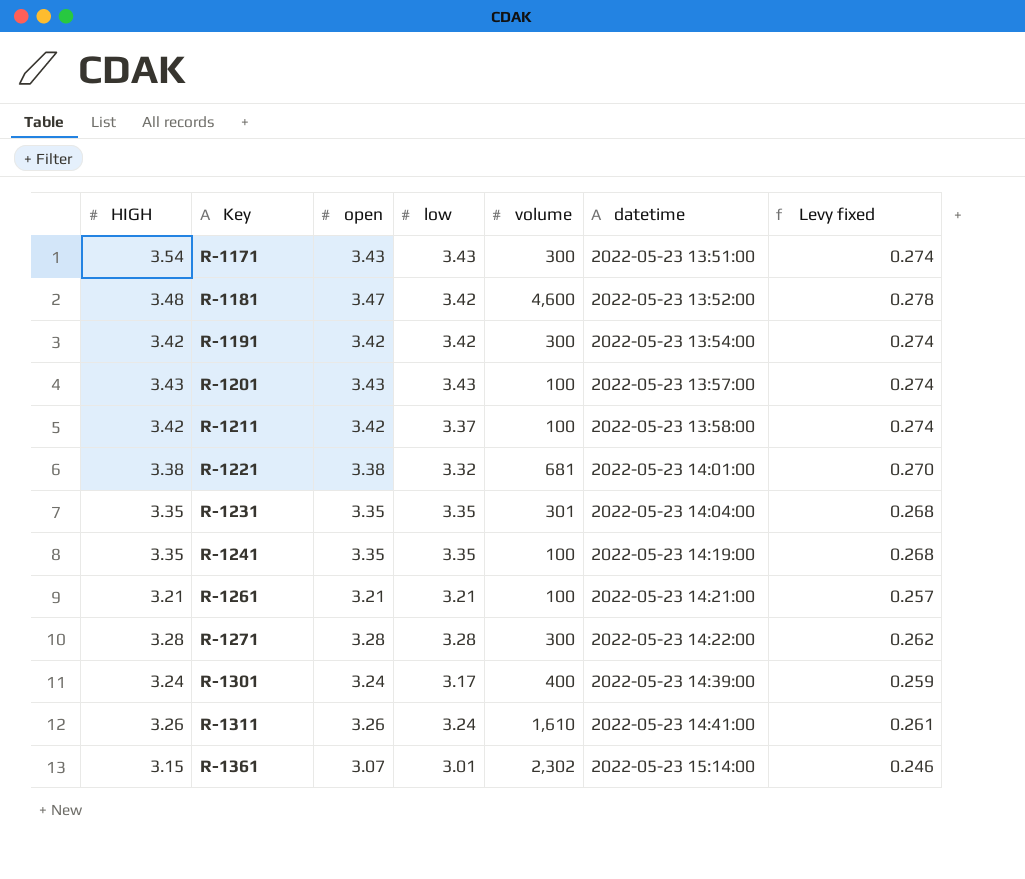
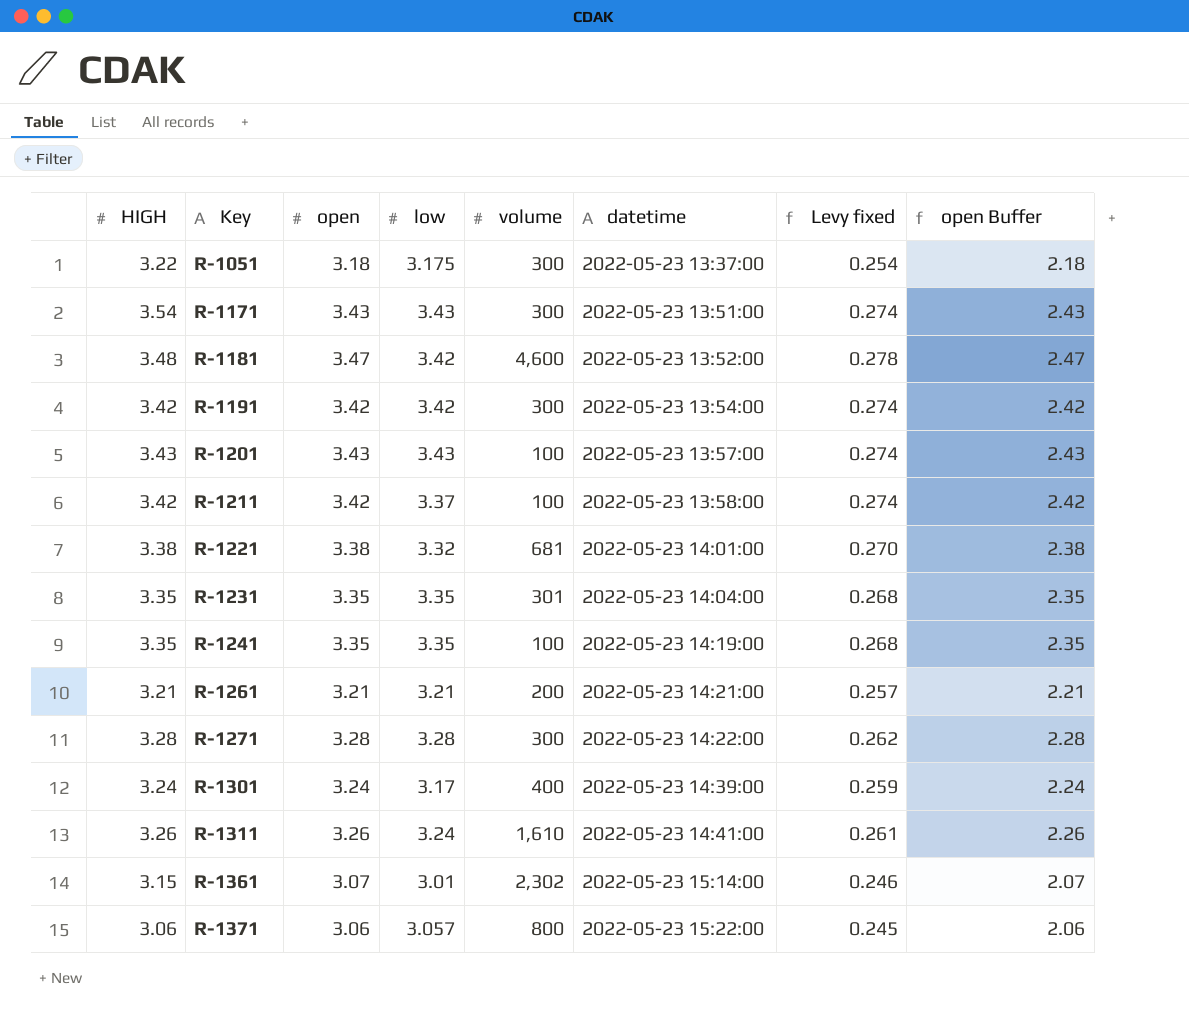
column open Buffer | formula: none -> [open] - 1
row R-1051: none -> 3.22 | 3.18 | 3.175 | 300 | 2022-05-23 13:37:00 | 0.254 | 2.18
R-1261 | volume: 100 -> 200
row R-1371: none -> 3.06 | 3.06 | 3.057 | 800 | 2022-05-23 15:22:00 | 0.245 | 2.06

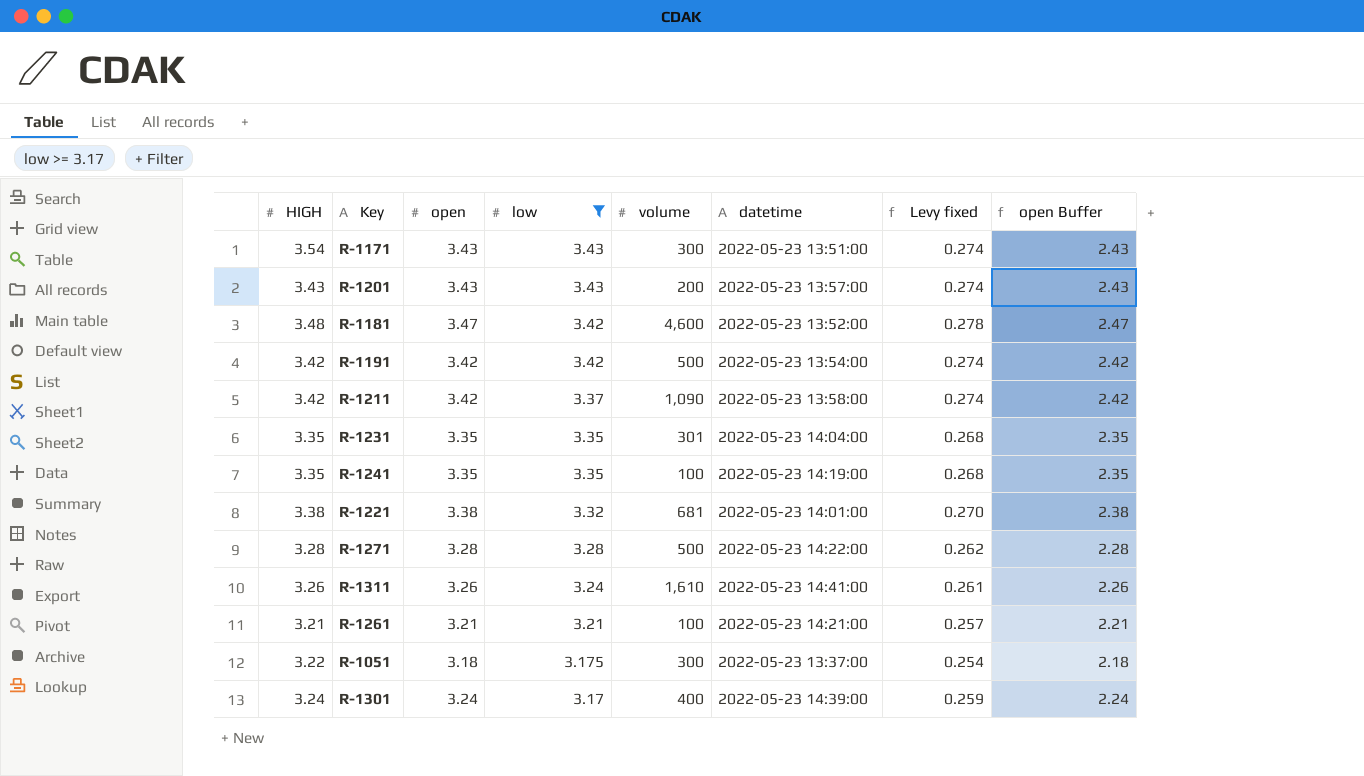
filter: none -> low >= 3.17
row order: Key ascending -> low descending
R-1201 | volume: 100 -> 200
R-1191 | volume: 300 -> 500
R-1211 | volume: 100 -> 1,090
R-1271 | volume: 300 -> 500
R-1261 | volume: 200 -> 100

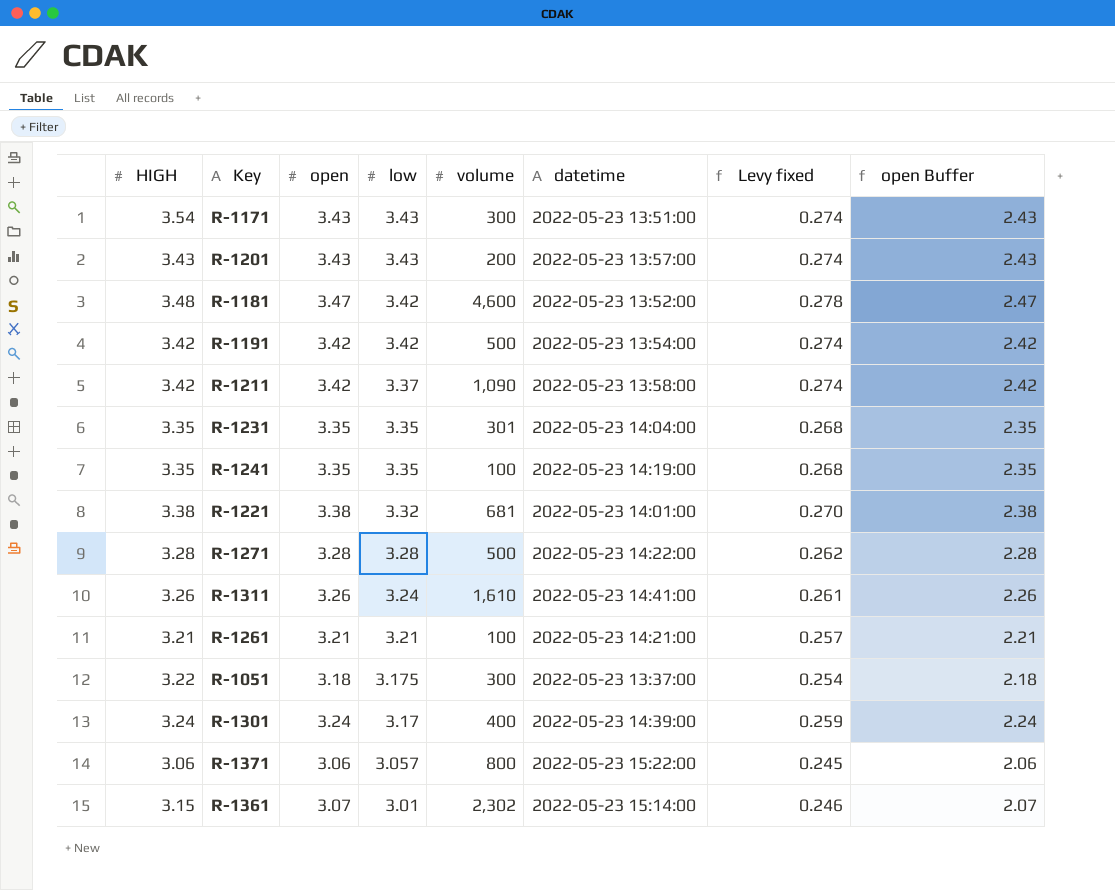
filter: low >= 3.17 -> none

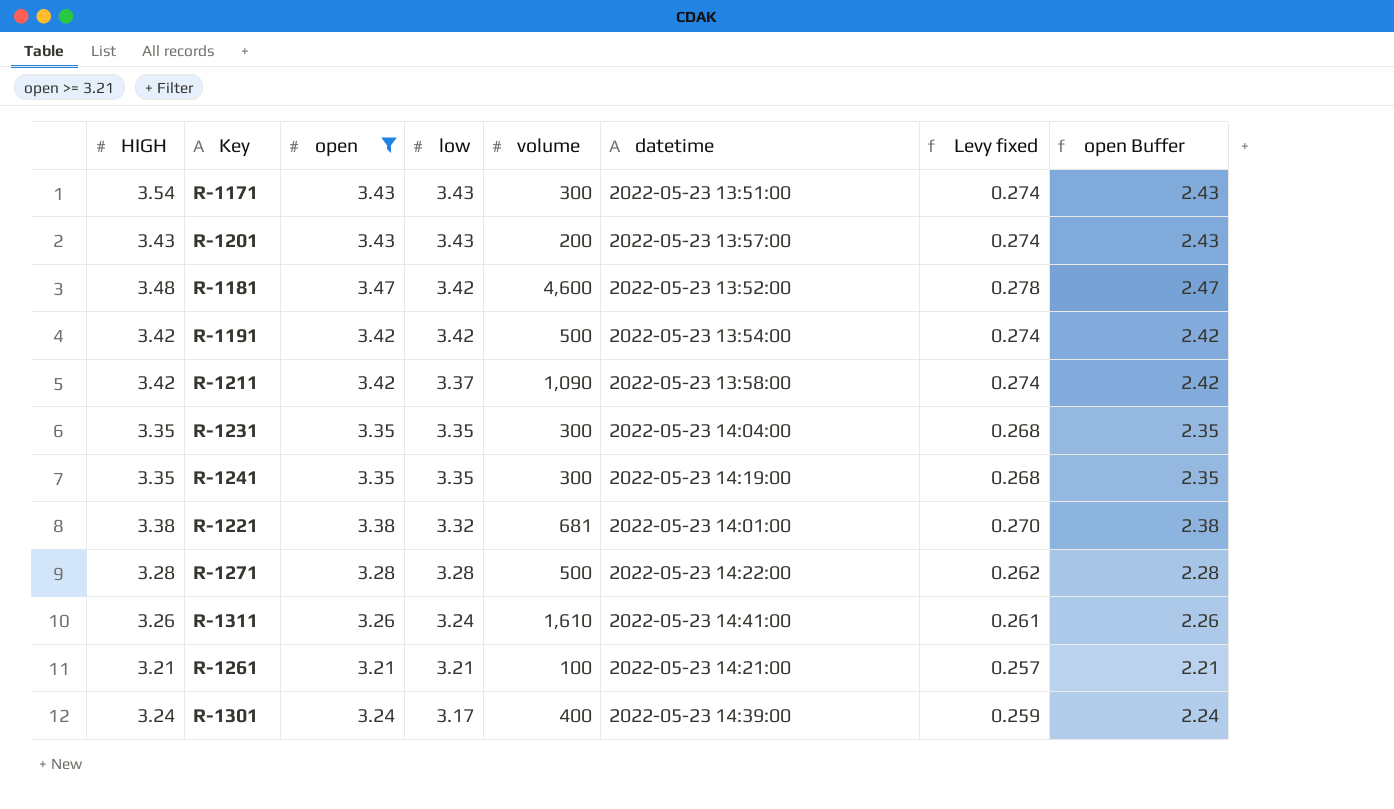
filter: none -> open >= 3.21
R-1231 | volume: 301 -> 300
R-1241 | volume: 100 -> 300

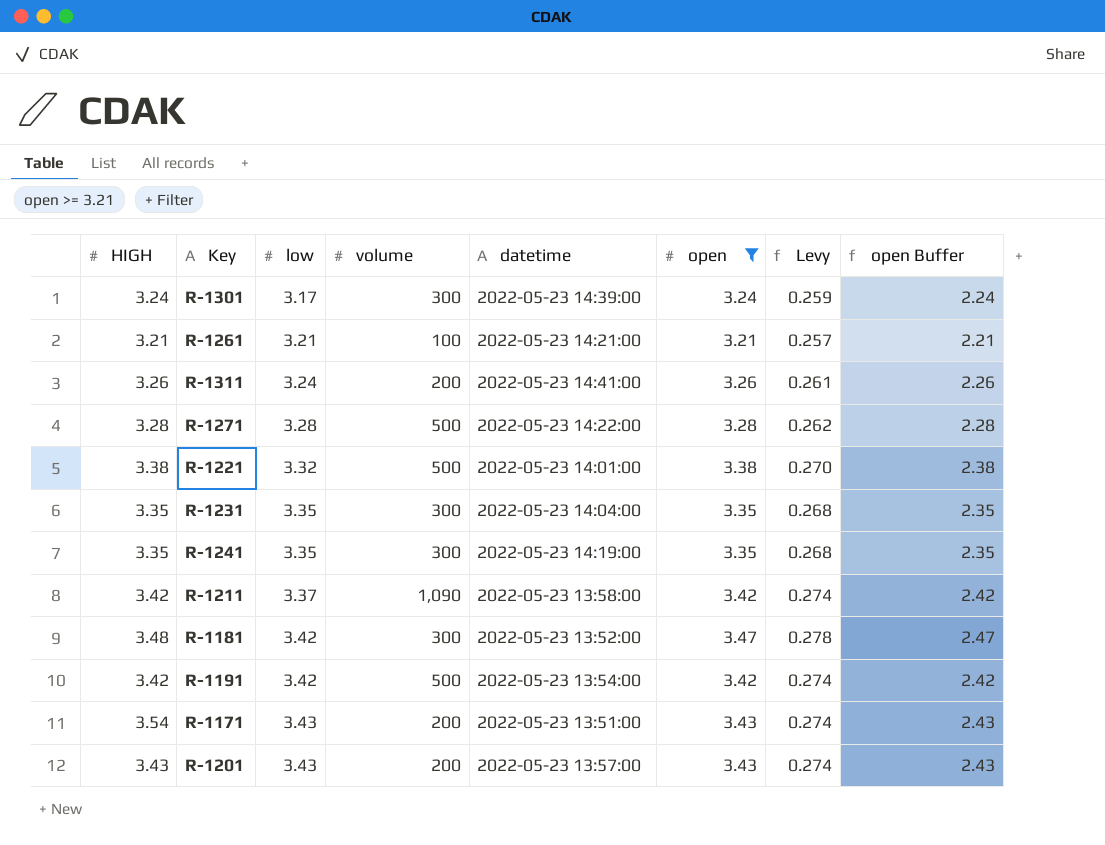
row order: low descending -> low ascending
column open | position: 3 -> 6
column name: Levy fixed -> Levy
R-1301 | volume: 400 -> 300
R-1311 | volume: 1,610 -> 200
R-1221 | volume: 681 -> 500
R-1181 | volume: 4,600 -> 300
R-1171 | volume: 300 -> 200

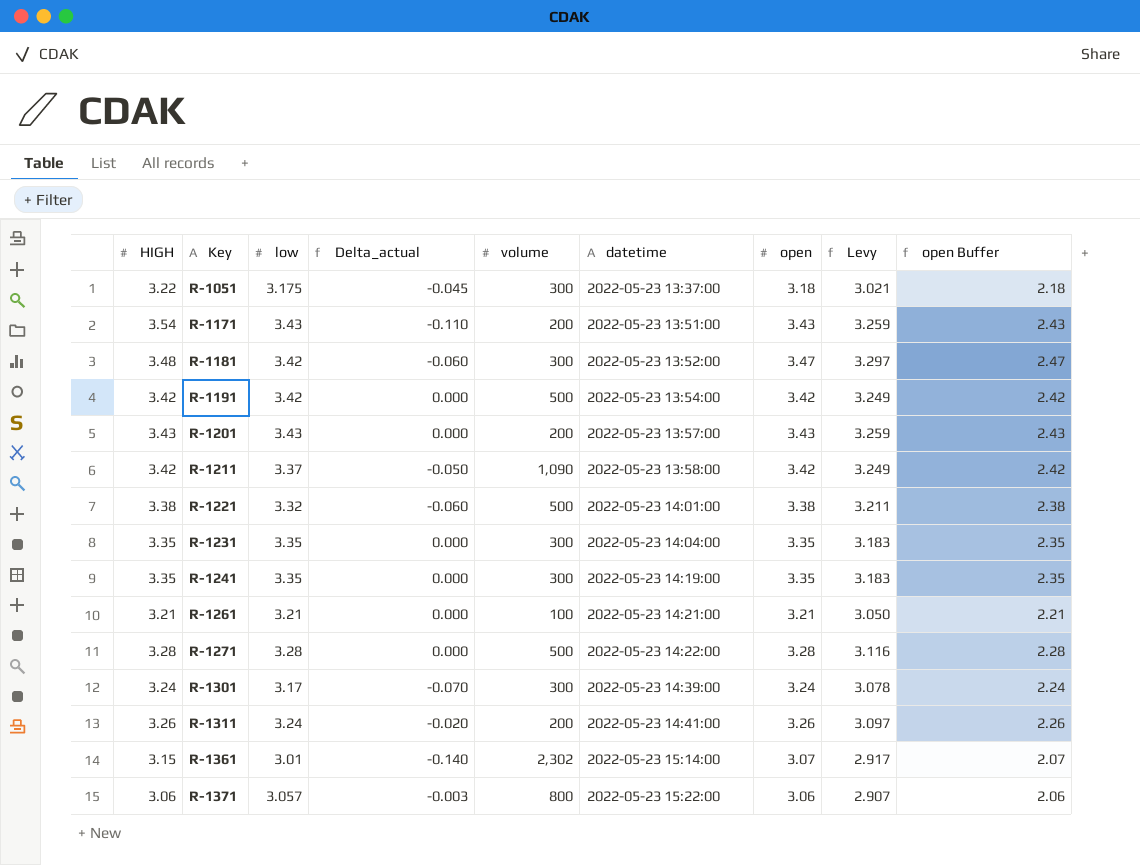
filter: open >= 3.21 -> none
row order: low ascending -> Key ascending
column Delta_actual | formula: none -> [low] - [HIGH]
column Levy | formula: [open] * 0.08 -> [open] * 0.95

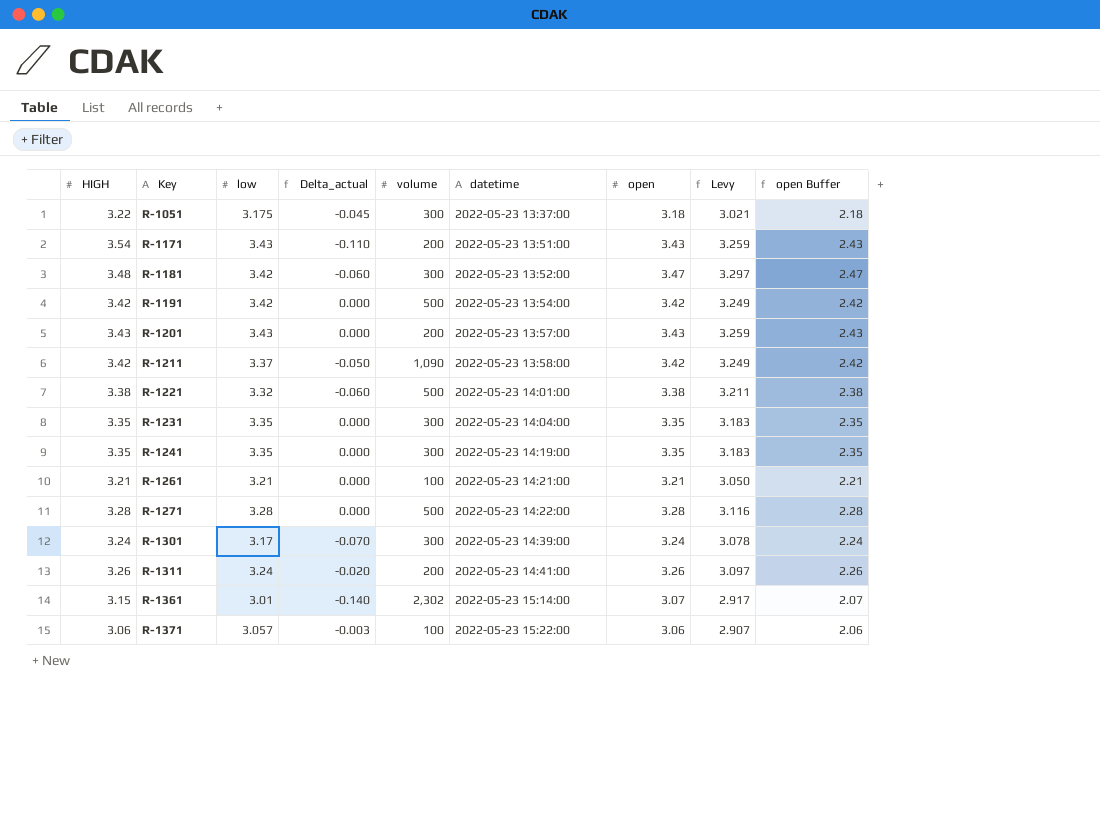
R-1371 | volume: 800 -> 100

